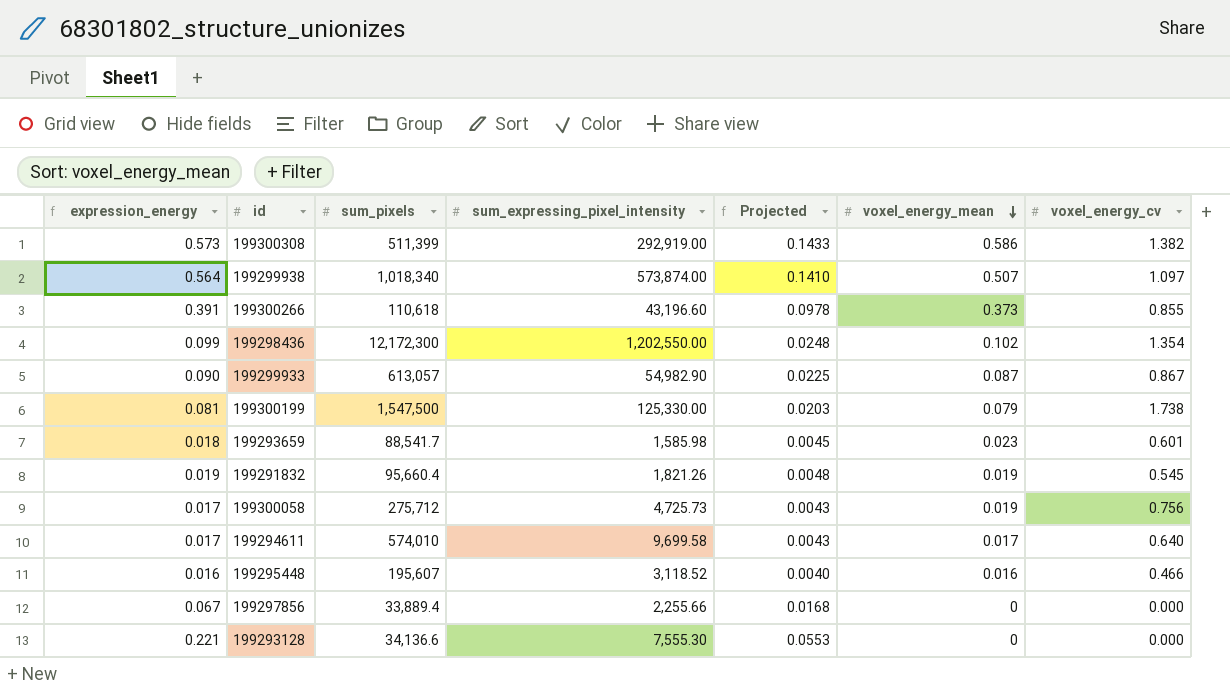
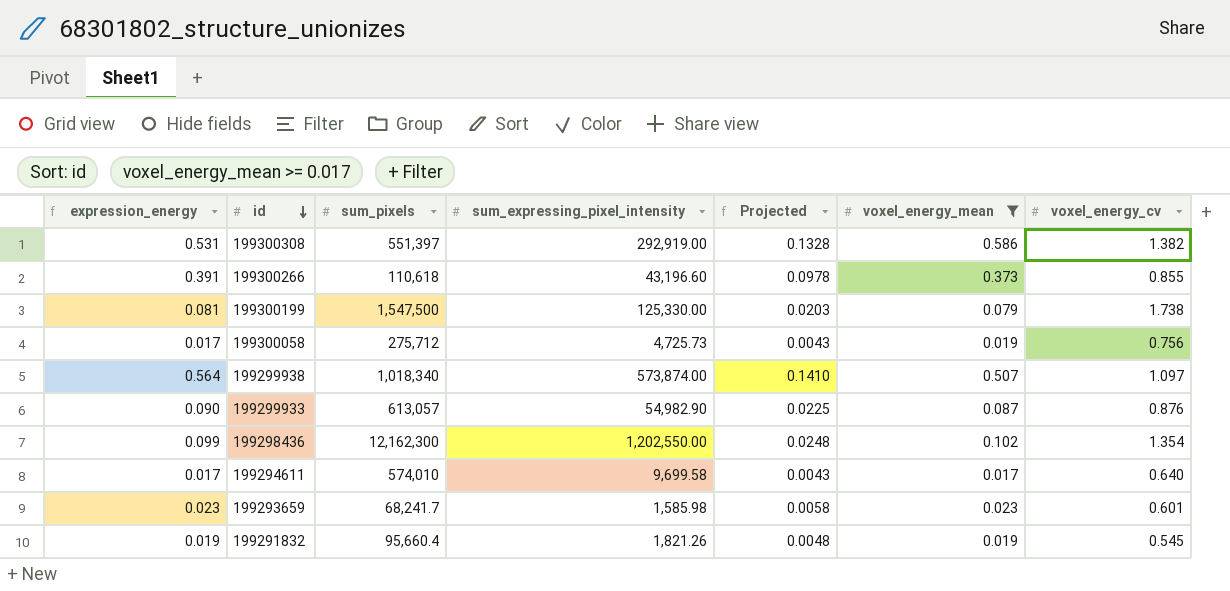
filter: none -> voxel_energy_mean >= 0.017
row order: voxel_energy_mean descending -> id descending
199300308 | expression_energy: 0.573 -> 0.531
199300308 | sum_pixels: 511,399 -> 551,397
199300308 | Projected: 0.1433 -> 0.1328
199299933 | voxel_energy_cv: 0.867 -> 0.876
199298436 | sum_pixels: 12,172,300 -> 12,162,300
199293659 | expression_energy: 0.018 -> 0.023
199293659 | sum_pixels: 88,541.7 -> 68,241.7
199293659 | Projected: 0.0045 -> 0.0058

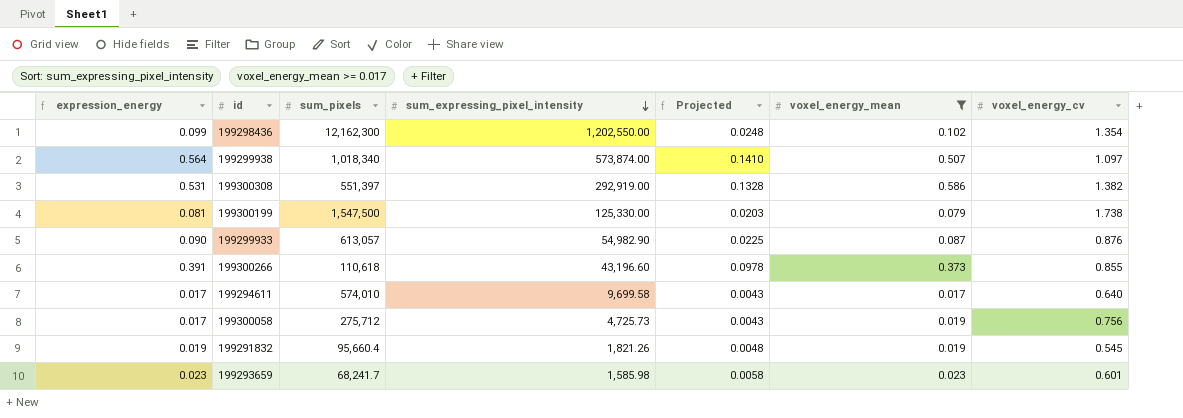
row order: id descending -> sum_expressing_pixel_intensity descending

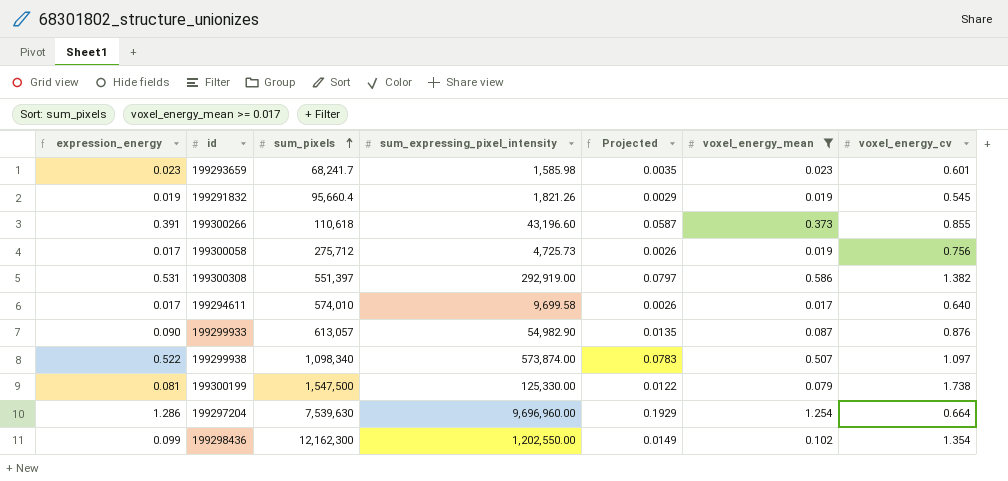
row order: sum_expressing_pixel_intensity descending -> sum_pixels ascending
column Projected | formula: [expression_energy] * 0.25 -> [expression_energy] * 0.15
199299938 | expression_energy: 0.564 -> 0.522
199299938 | sum_pixels: 1,018,340 -> 1,098,340
row 199297204: none -> 1.286 | 7,539,630 | 9,696,960.00 | 0.1929 | 1.254 | 0.664

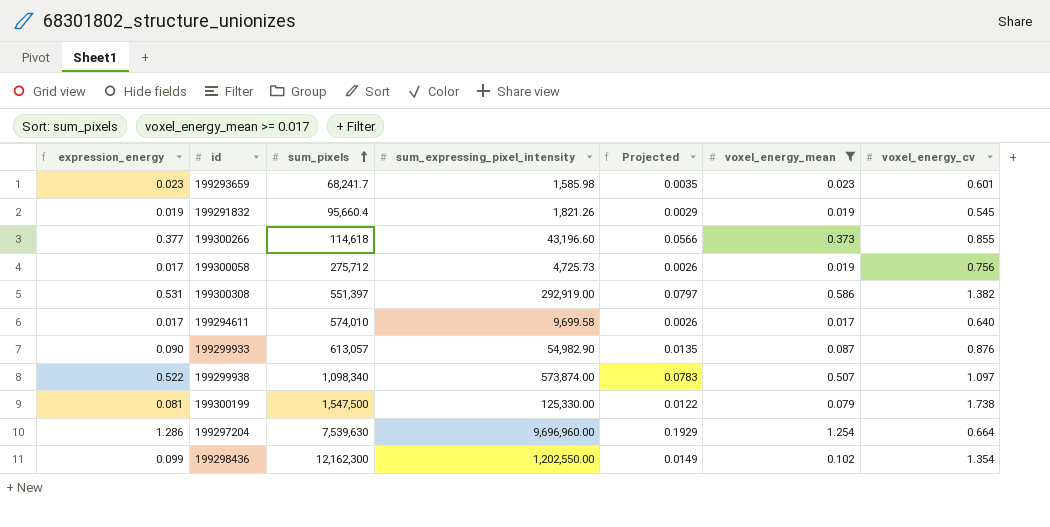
199300266 | expression_energy: 0.391 -> 0.377
199300266 | sum_pixels: 110,618 -> 114,618
199300266 | Projected: 0.0587 -> 0.0566

